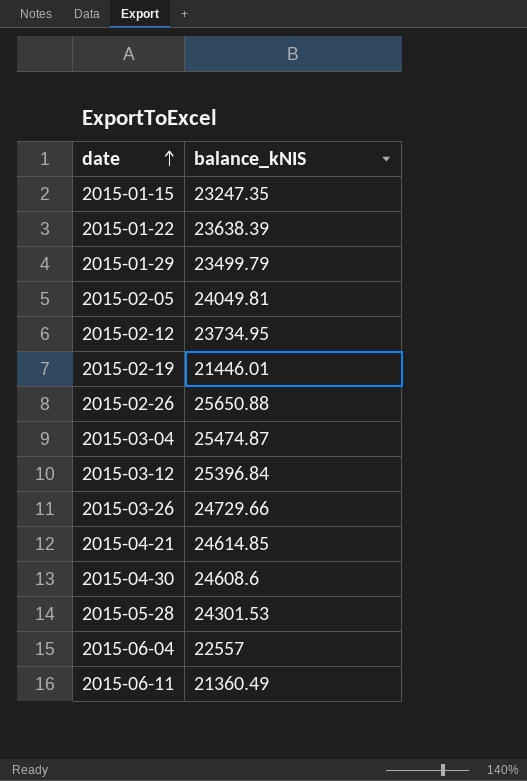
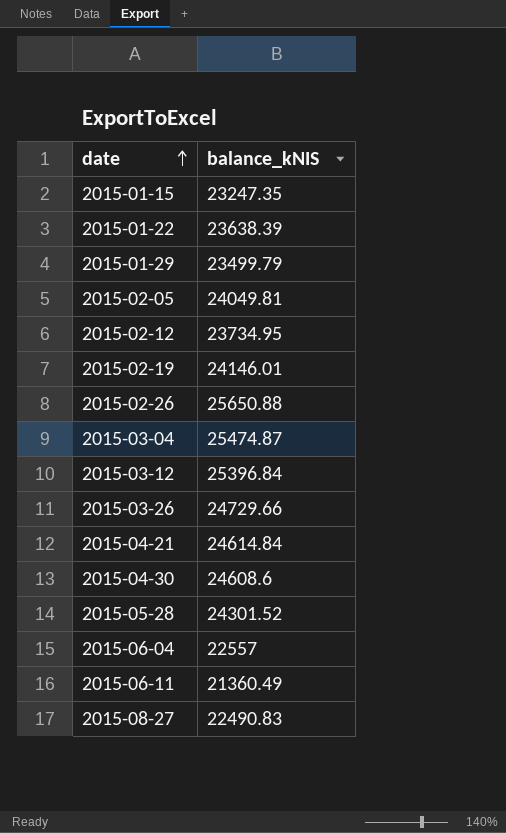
2015-02-19 | balance_kNIS: 21446.01 -> 24146.01
2015-04-21 | balance_kNIS: 24614.85 -> 24614.84
2015-05-28 | balance_kNIS: 24301.53 -> 24301.52
row 2015-08-27: none -> 22490.83

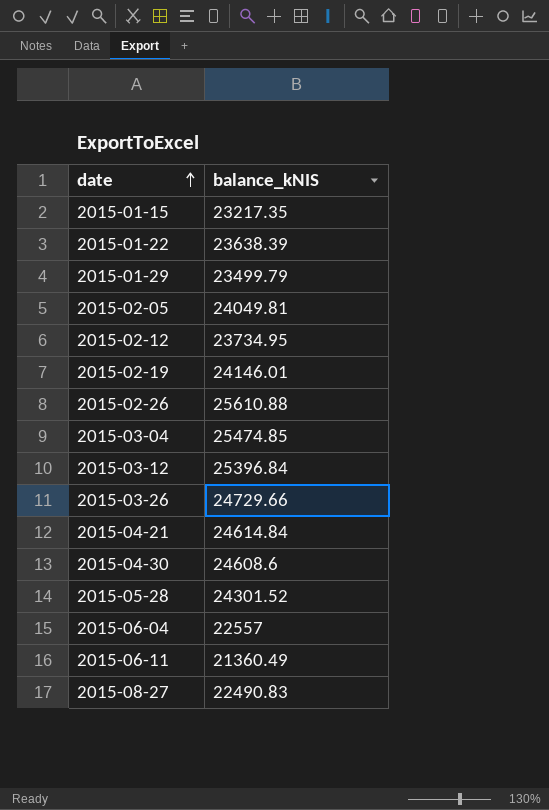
2015-01-15 | balance_kNIS: 23247.35 -> 23217.35
2015-02-26 | balance_kNIS: 25650.88 -> 25610.88
2015-03-04 | balance_kNIS: 25474.87 -> 25474.85

